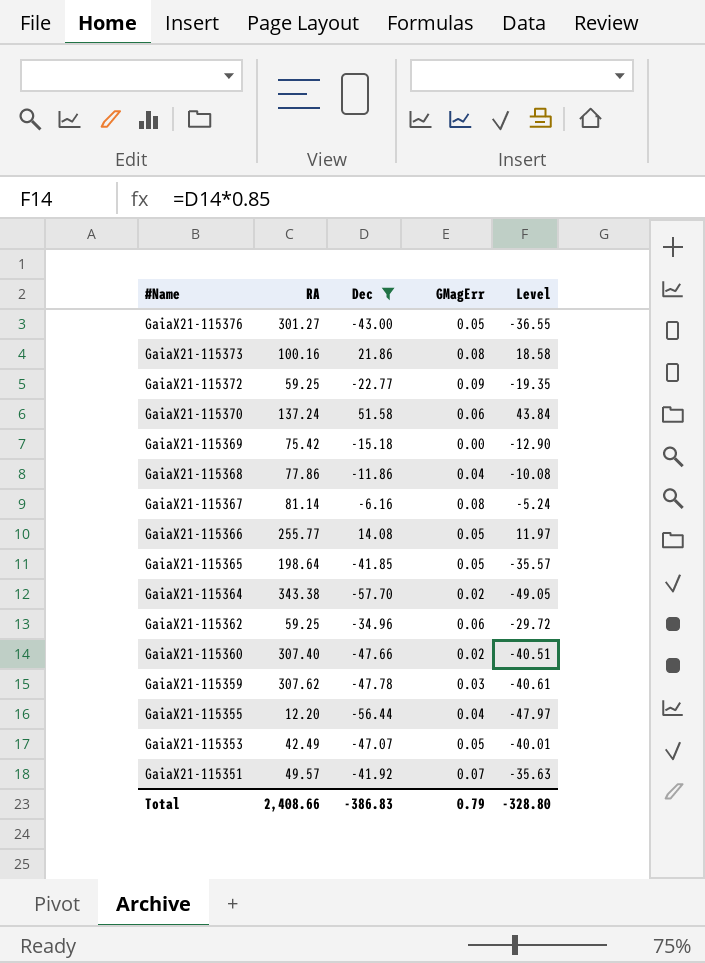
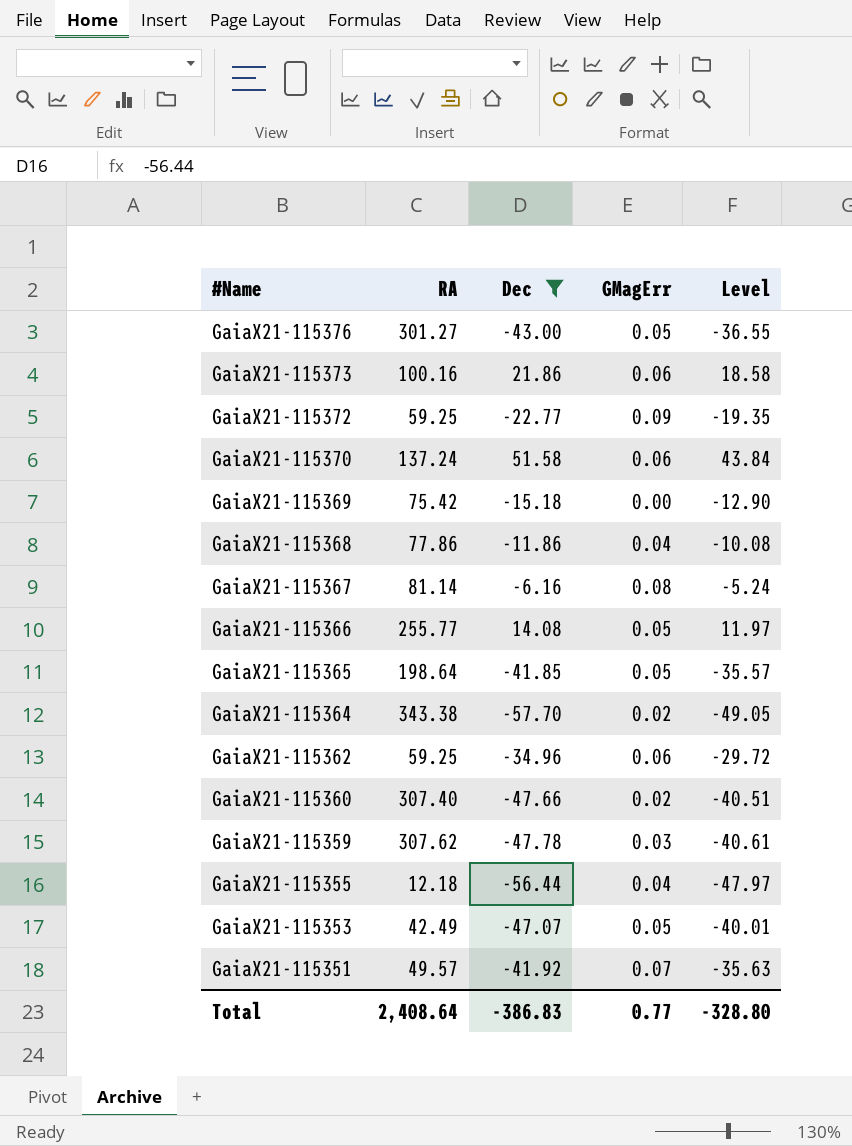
GaiaX21-115373 | GMagErr: 0.08 -> 0.06
GaiaX21-115355 | RA: 12.20 -> 12.18
Total | RA: 2,408.66 -> 2,408.64
Total | GMagErr: 0.79 -> 0.77

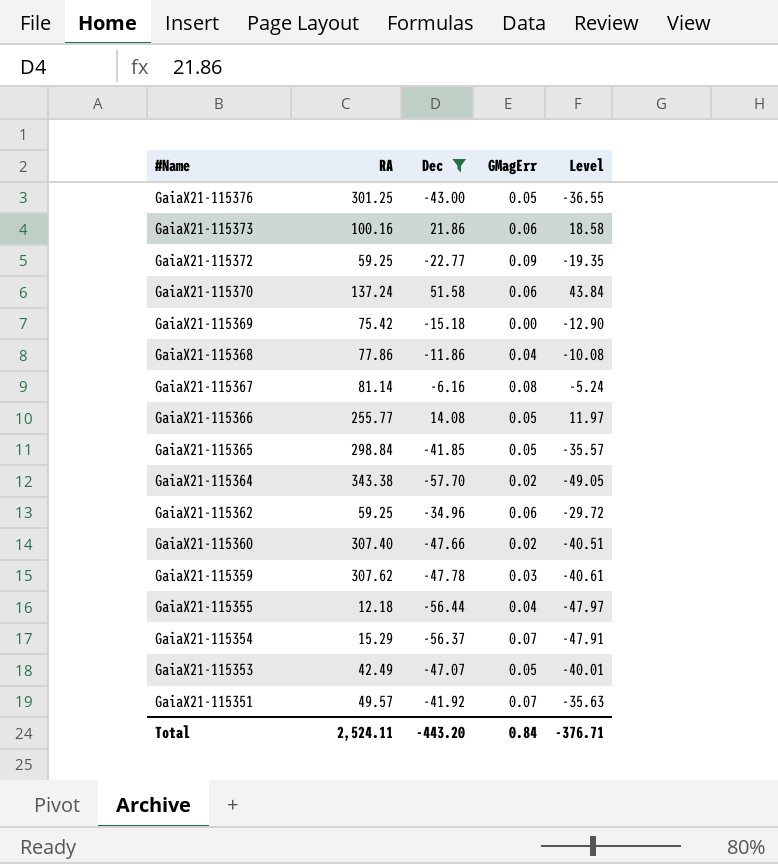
GaiaX21-115376 | RA: 301.27 -> 301.25
GaiaX21-115365 | RA: 198.64 -> 298.84
row GaiaX21-115354: none -> 15.29 | -56.37 | 0.07 | -47.91
Total | RA: 2,408.64 -> 2,524.11
Total | Dec: -386.83 -> -443.20
Total | GMagErr: 0.77 -> 0.84
Total | Level: -328.80 -> -376.71

